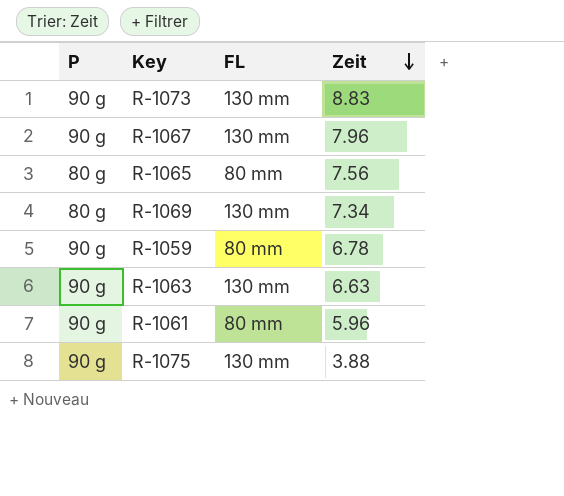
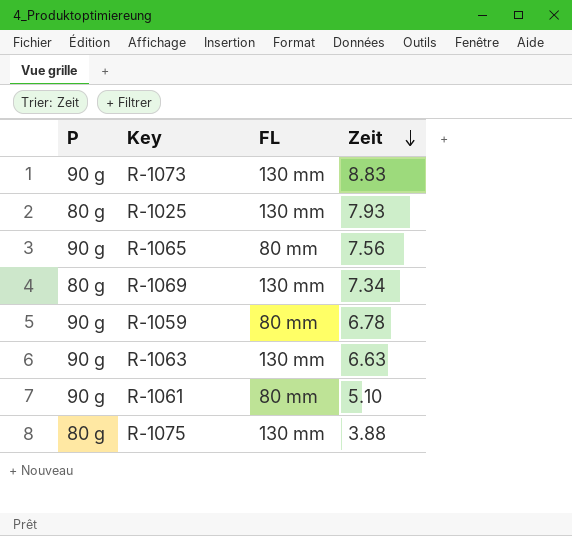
row R-1067: 90 g | 130 mm | 7.96 -> none
row R-1025: none -> 80 g | 130 mm | 7.93
R-1065 | P: 80 g -> 90 g
R-1061 | Zeit: 5.96 -> 5.10
R-1075 | P: 90 g -> 80 g

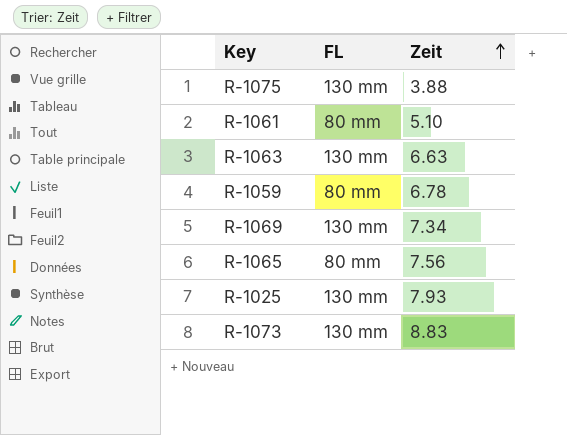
row order: Zeit descending -> Zeit ascending
column P | position: 1 -> none

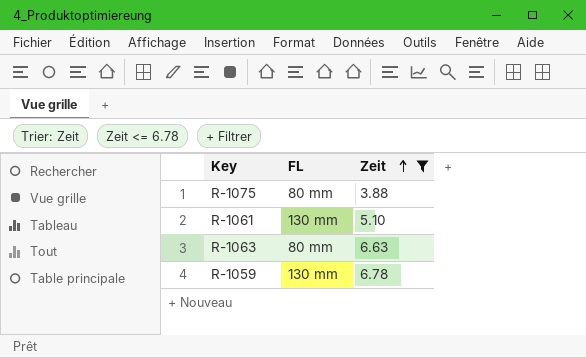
filter: none -> Zeit <= 6.78
R-1075 | FL: 130 mm -> 80 mm
R-1061 | FL: 80 mm -> 130 mm
R-1063 | FL: 130 mm -> 80 mm
R-1059 | FL: 80 mm -> 130 mm

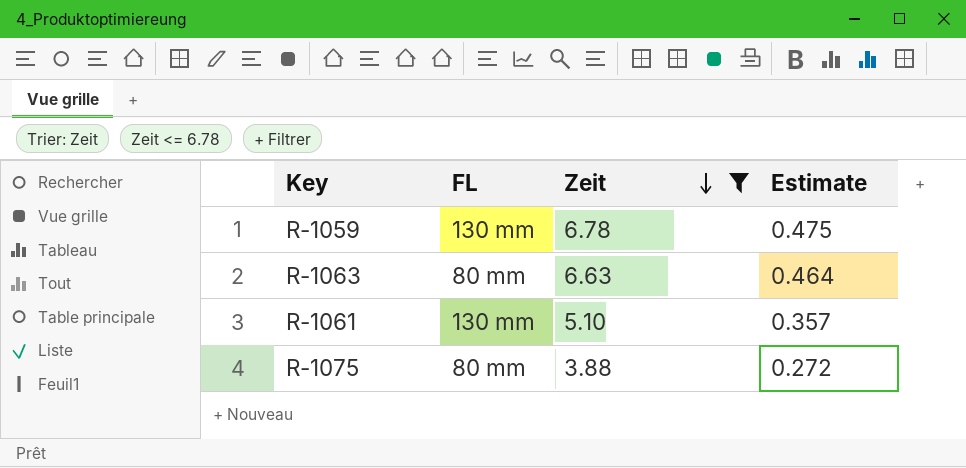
row order: Zeit ascending -> Zeit descending
column Estimate | formula: none -> [Zeit] * 0.07

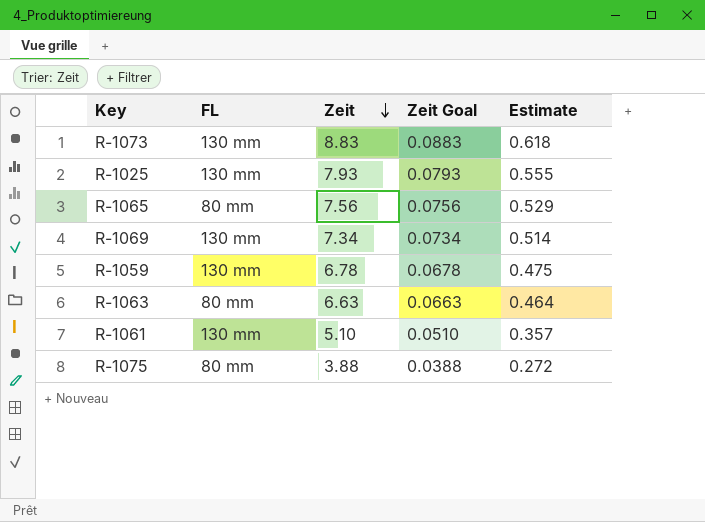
filter: Zeit <= 6.78 -> none
column Zeit Goal | formula: none -> [Zeit] * 0.01

